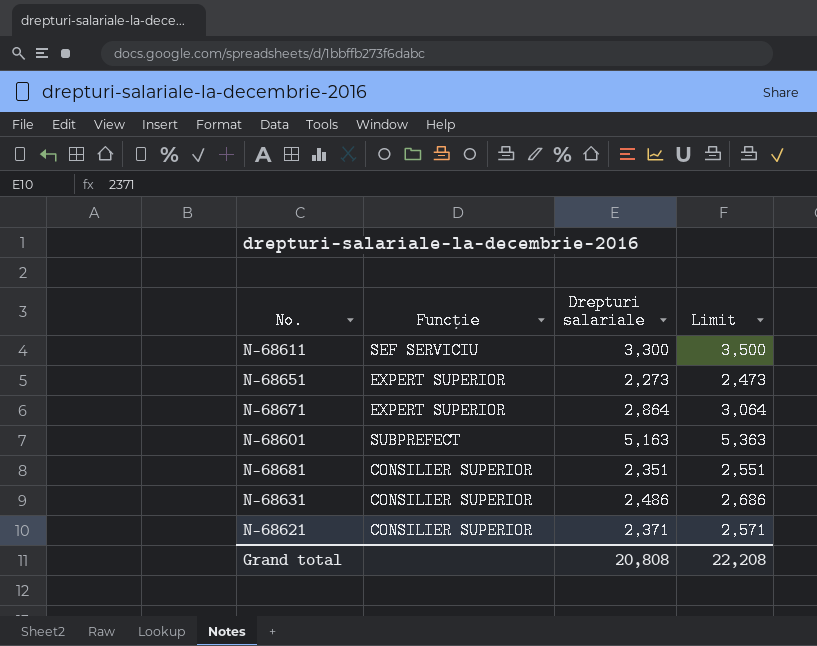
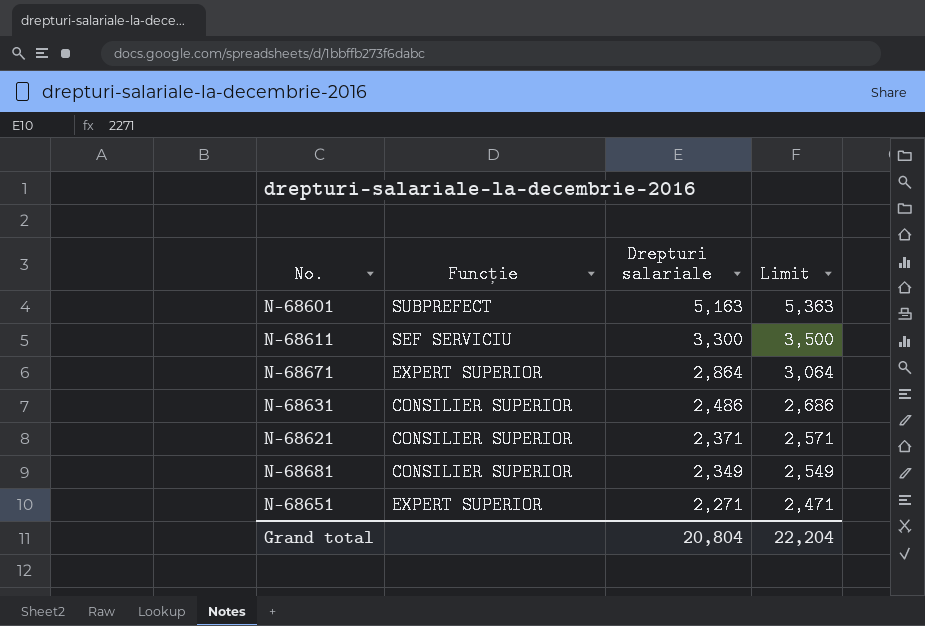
row order: none -> Drepturi salariale descending
N-68681 | Drepturi salariale: 2,351 -> 2,349
N-68681 | Limit: 2,551 -> 2,549
N-68651 | Drepturi salariale: 2,273 -> 2,271
N-68651 | Limit: 2,473 -> 2,471
Grand total | Drepturi salariale: 20,808 -> 20,804
Grand total | Limit: 22,208 -> 22,204

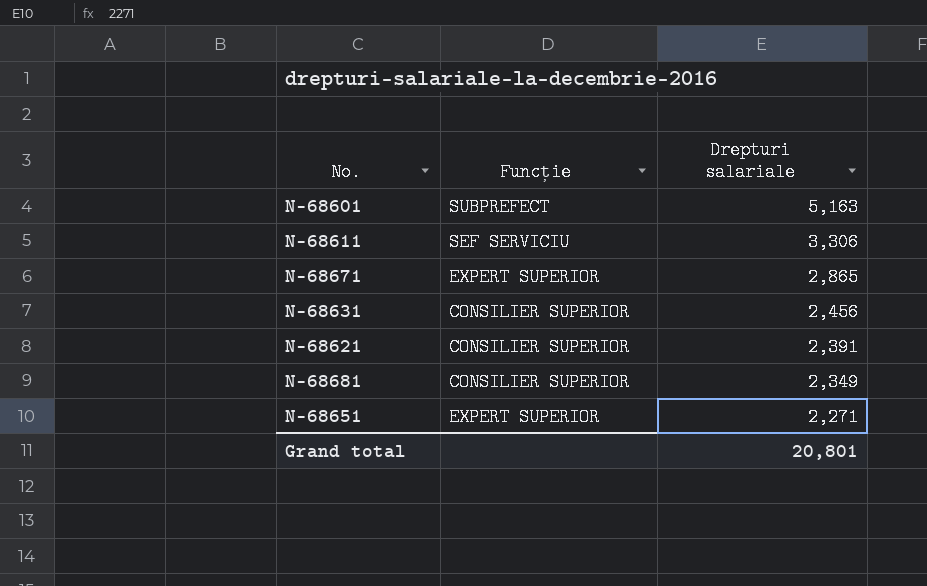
column Limit | formula: [Drepturi salariale] + 200 -> none
N-68611 | Drepturi salariale: 3,300 -> 3,306
N-68671 | Drepturi salariale: 2,864 -> 2,865
N-68631 | Drepturi salariale: 2,486 -> 2,456
N-68621 | Drepturi salariale: 2,371 -> 2,391
Grand total | Drepturi salariale: 20,804 -> 20,801

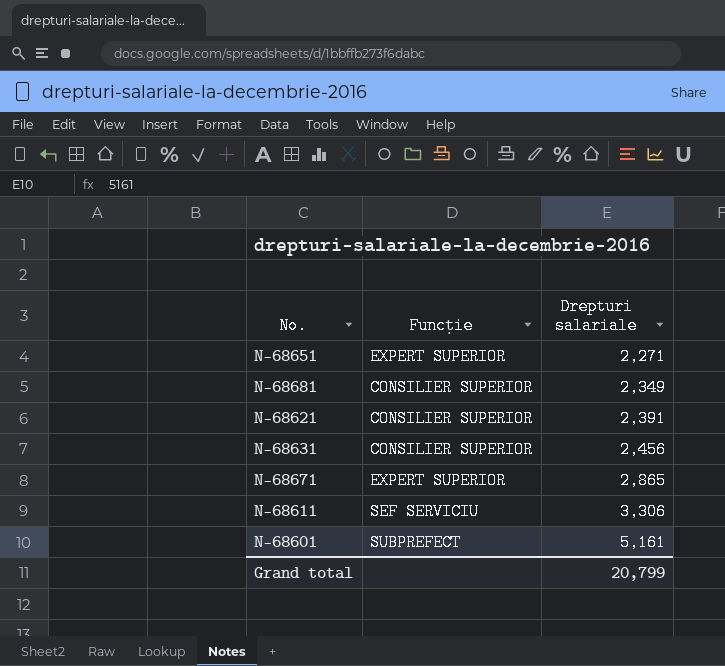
row order: Drepturi salariale descending -> Drepturi salariale ascending
N-68601 | Drepturi salariale: 5,163 -> 5,161
Grand total | Drepturi salariale: 20,801 -> 20,799

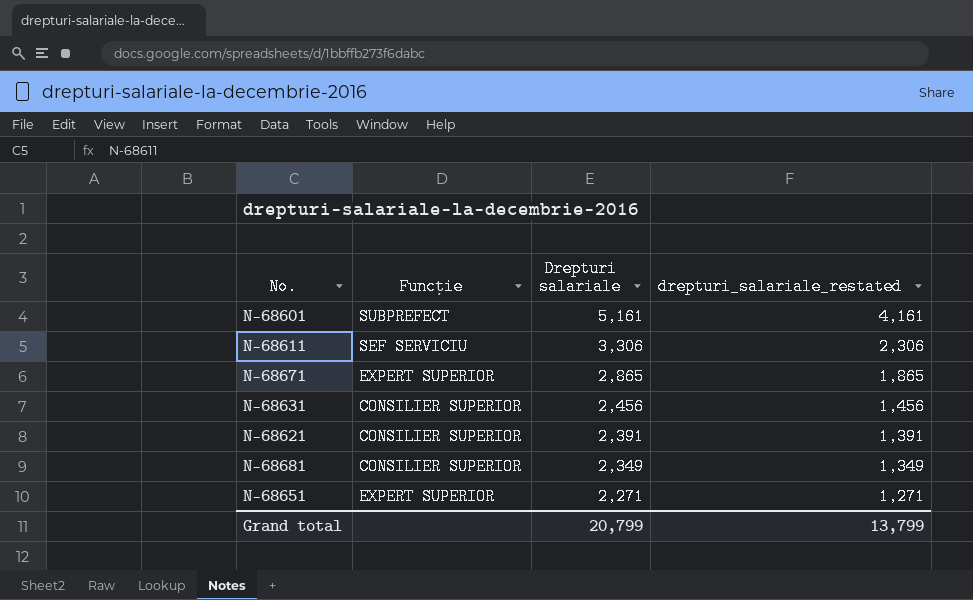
row order: Drepturi salariale ascending -> Drepturi salariale descending
column drepturi_salariale_restated | formula: none -> [Drepturi salariale] - 1000

